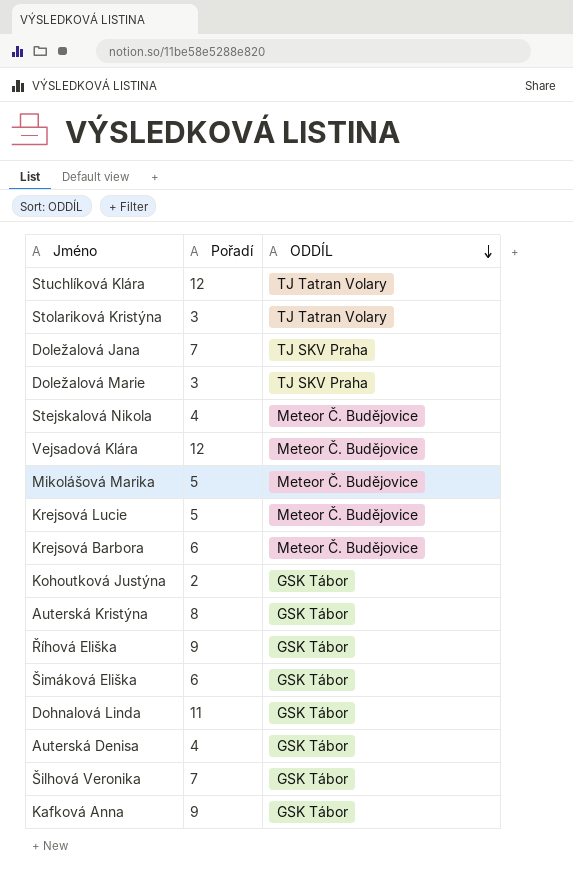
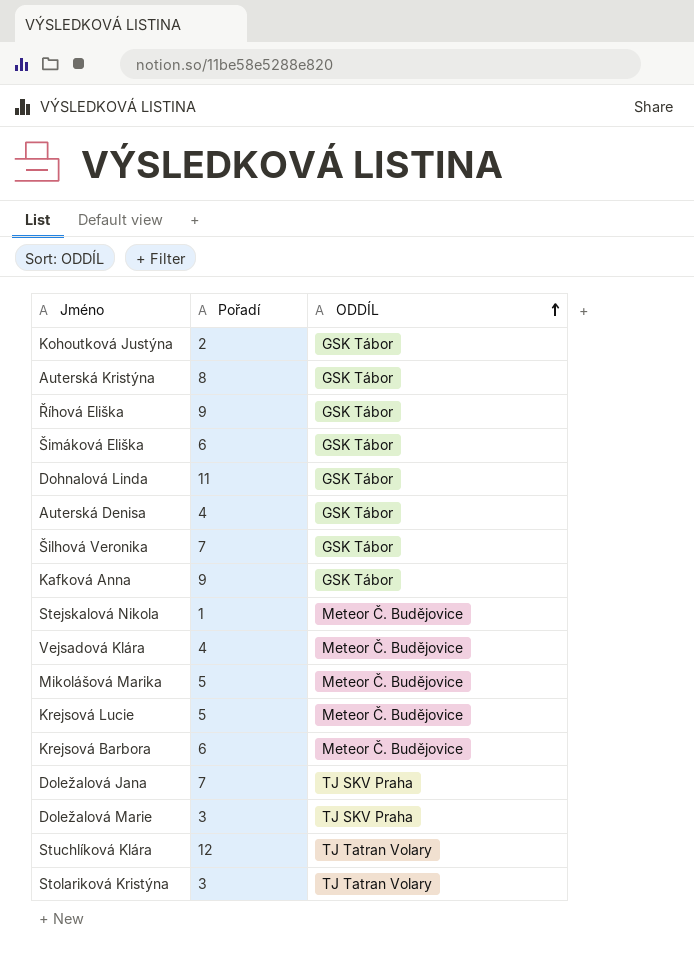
row order: ODDÍL descending -> ODDÍL ascending
Stejskalová Nikola | Pořadí: 4 -> 1
Vejsadová Klára | Pořadí: 12 -> 4

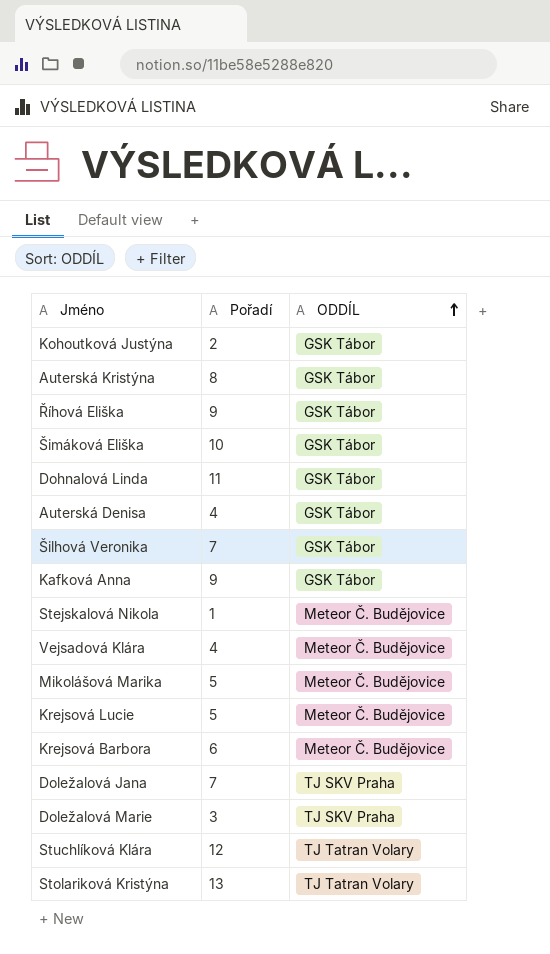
Šimáková Eliška | Pořadí: 6 -> 10
Stolariková Kristýna | Pořadí: 3 -> 13

